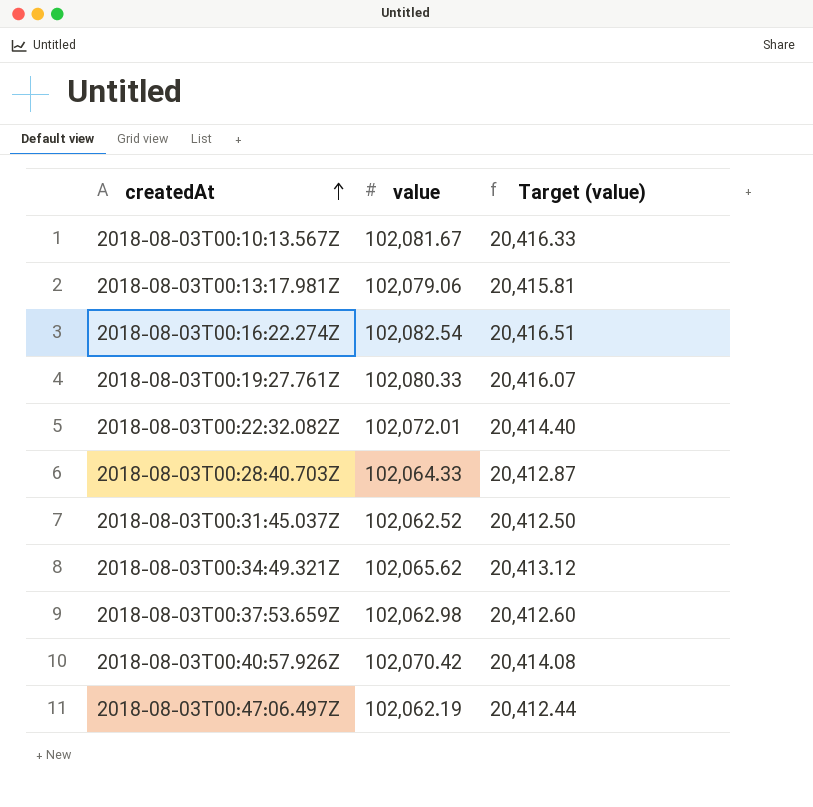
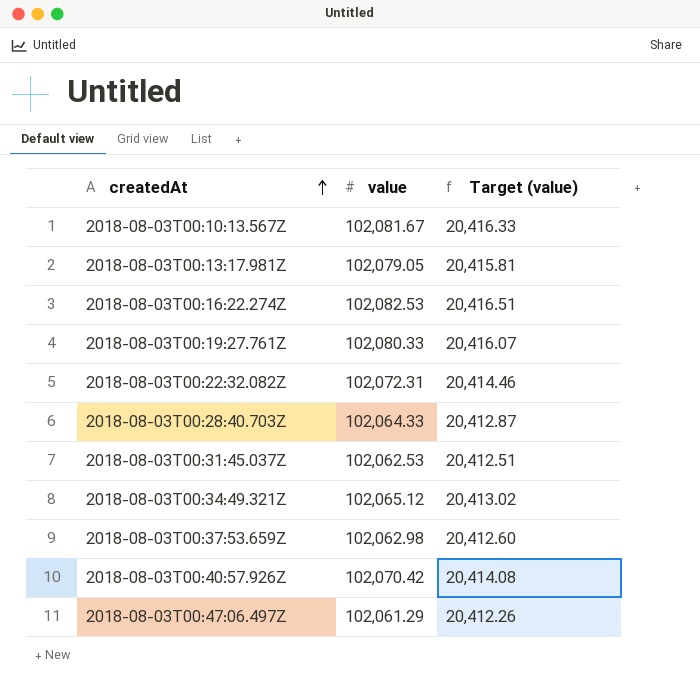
2018-08-03T00:13:17.981Z | value: 102,079.06 -> 102,079.05
2018-08-03T00:16:22.274Z | value: 102,082.54 -> 102,082.53
2018-08-03T00:22:32.082Z | value: 102,072.01 -> 102,072.31
2018-08-03T00:22:32.082Z | Target (value): 20,414.40 -> 20,414.46
2018-08-03T00:31:45.037Z | value: 102,062.52 -> 102,062.53
2018-08-03T00:31:45.037Z | Target (value): 20,412.50 -> 20,412.51
2018-08-03T00:34:49.321Z | value: 102,065.62 -> 102,065.12
2018-08-03T00:34:49.321Z | Target (value): 20,413.12 -> 20,413.02
2018-08-03T00:47:06.497Z | value: 102,062.19 -> 102,061.29
2018-08-03T00:47:06.497Z | Target (value): 20,412.44 -> 20,412.26

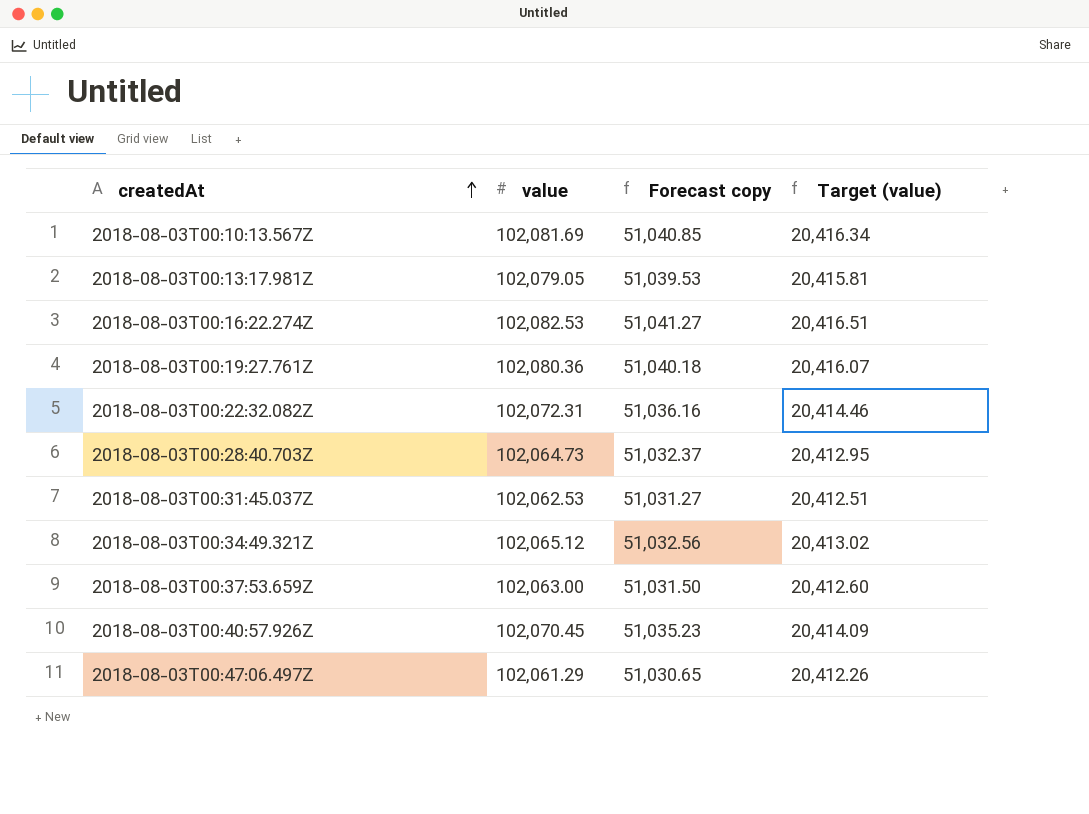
column Forecast copy | formula: none -> [value] * 0.5
2018-08-03T00:10:13.567Z | value: 102,081.67 -> 102,081.69
2018-08-03T00:10:13.567Z | Target (value): 20,416.33 -> 20,416.34
2018-08-03T00:19:27.761Z | value: 102,080.33 -> 102,080.36
2018-08-03T00:28:40.703Z | value: 102,064.33 -> 102,064.73
2018-08-03T00:28:40.703Z | Target (value): 20,412.87 -> 20,412.95
2018-08-03T00:37:53.659Z | value: 102,062.98 -> 102,063.00
2018-08-03T00:40:57.926Z | value: 102,070.42 -> 102,070.45
2018-08-03T00:40:57.926Z | Target (value): 20,414.08 -> 20,414.09

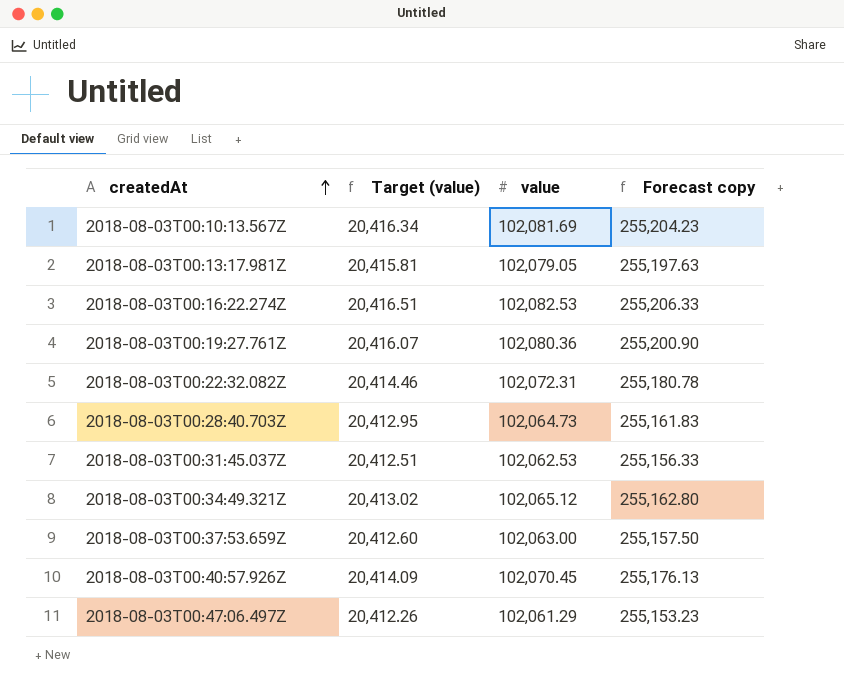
column Target (value) | position: 4 -> 2
column Forecast copy | formula: [value] * 0.5 -> [value] * 2.5

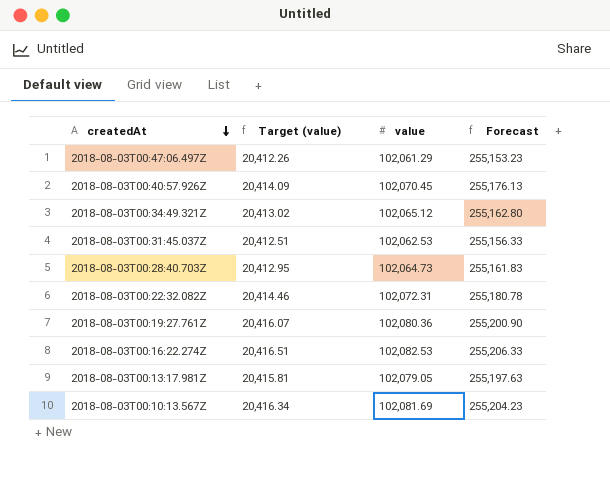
row order: createdAt ascending -> createdAt descending
column name: Forecast copy -> Forecast
row 2018-08-03T00:37:53.659Z: 20,412.60 | 102,063.00 | 255,157.50 -> none

